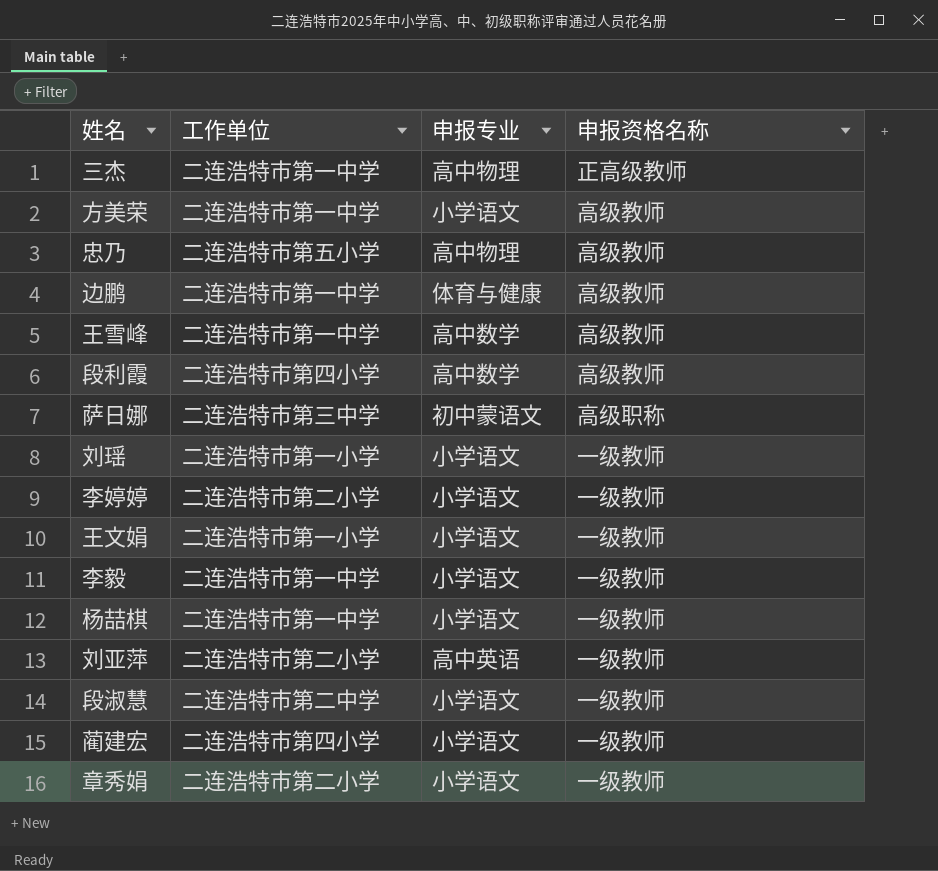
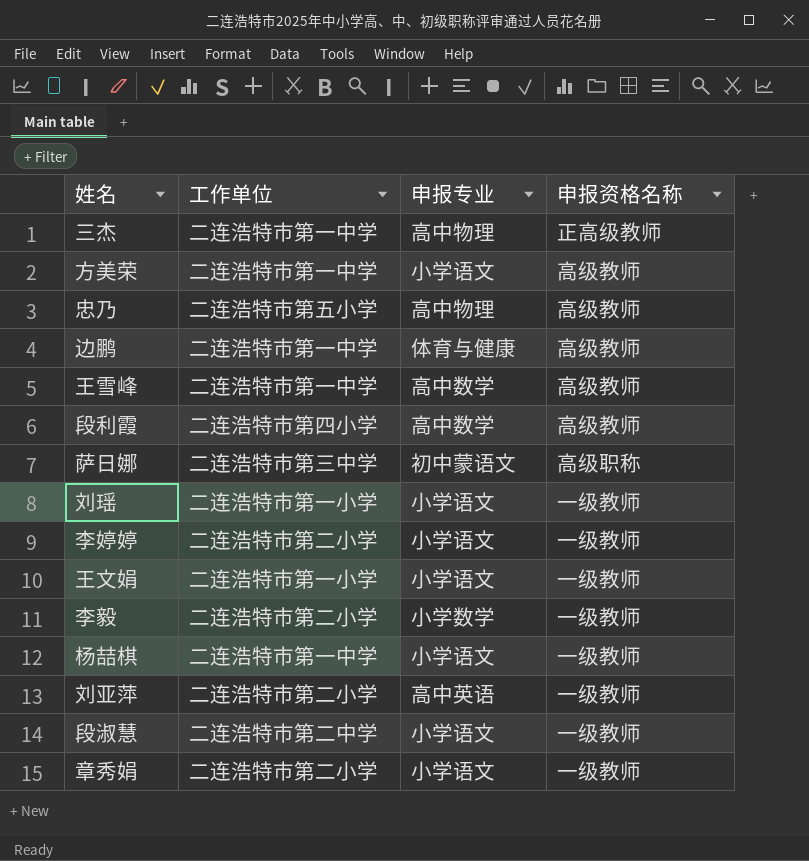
row 蔺建宏: 二连浩特市第四小学 | 小学语文 | 一级教师 -> none
李毅 | 工作单位: 二连浩特市第一中学 -> 二连浩特市第二小学
李毅 | 申报专业: 小学语文 -> 小学数学

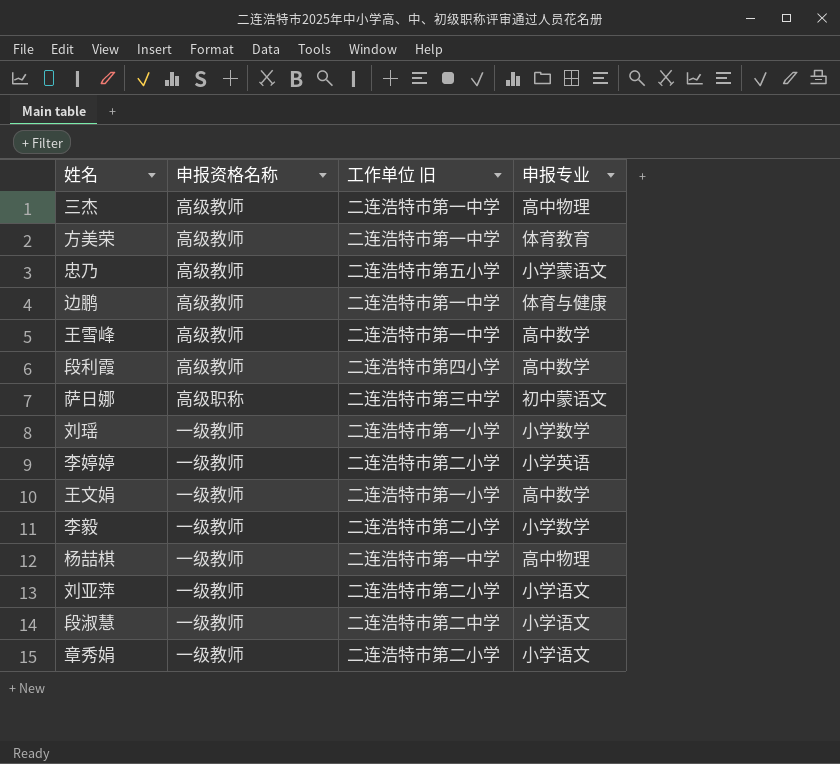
column 申报资格名称 | position: 4 -> 2
column name: 工作单位 -> 工作单位 旧
三杰 | 申报资格名称: 正高级教师 -> 高级教师
方美荣 | 申报专业: 小学语文 -> 体育教育
忠乃 | 申报专业: 高中物理 -> 小学蒙语文
刘瑶 | 申报专业: 小学语文 -> 小学数学
李婷婷 | 申报专业: 小学语文 -> 小学英语
王文娟 | 申报专业: 小学语文 -> 高中数学
杨喆棋 | 申报专业: 小学语文 -> 高中物理
刘亚萍 | 申报专业: 高中英语 -> 小学语文

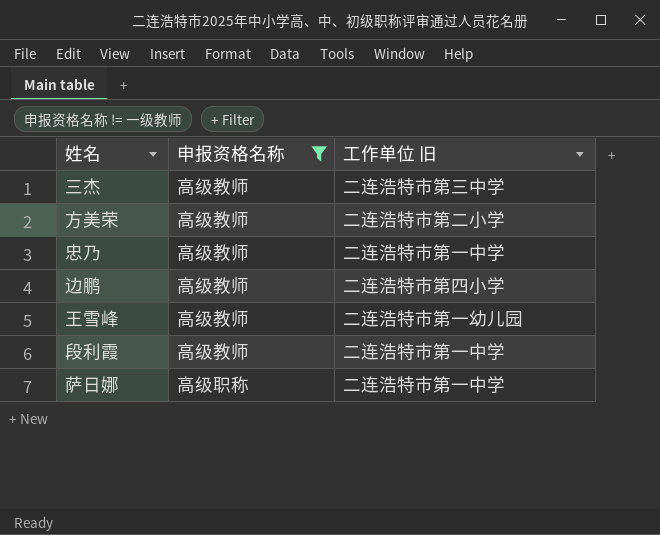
filter: none -> 申报资格名称 != 一级教师
column 申报专业 | position: 4 -> none
三杰 | 工作单位 旧: 二连浩特市第一中学 -> 二连浩特市第三中学
方美荣 | 工作单位 旧: 二连浩特市第一中学 -> 二连浩特市第二小学
忠乃 | 工作单位 旧: 二连浩特市第五小学 -> 二连浩特市第一中学
边鹏 | 工作单位 旧: 二连浩特市第一中学 -> 二连浩特市第四小学
王雪峰 | 工作单位 旧: 二连浩特市第一中学 -> 二连浩特市第一幼儿园
段利霞 | 工作单位 旧: 二连浩特市第四小学 -> 二连浩特市第一中学
萨日娜 | 工作单位 旧: 二连浩特市第三中学 -> 二连浩特市第一中学

